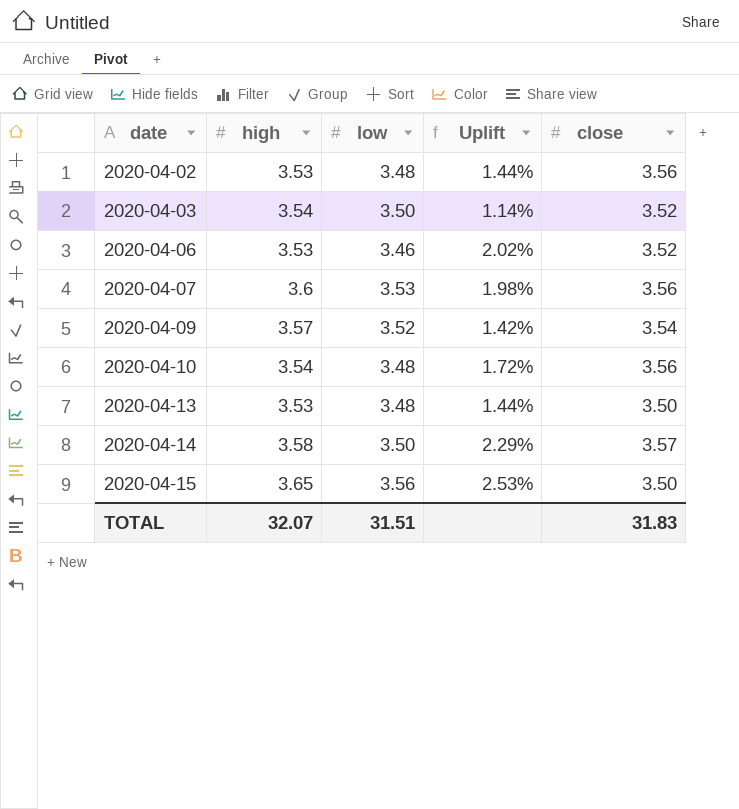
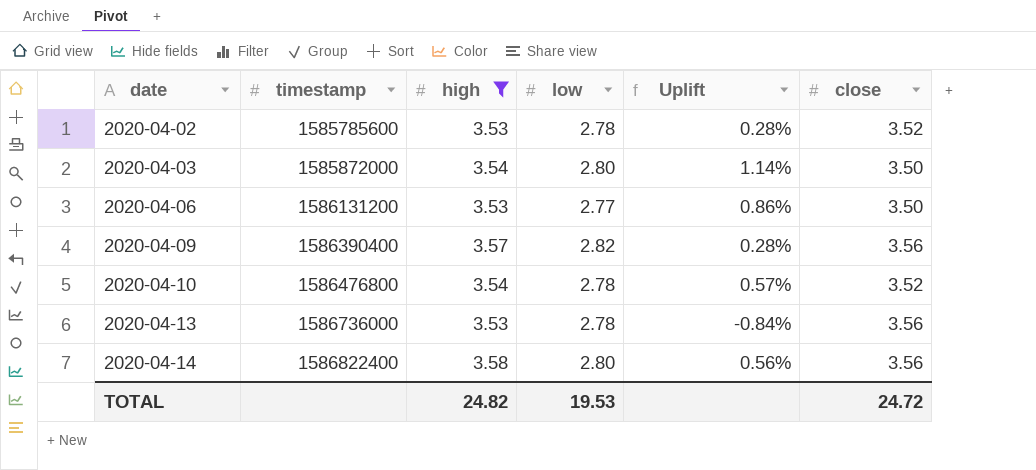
filter: none -> high <= 3.58
column timestamp | position: none -> 2
column Uplift | formula: ([high] - [low]) / [low] -> ([high] - [close]) / [close]
2020-04-02 | low: 3.48 -> 2.78
2020-04-02 | close: 3.56 -> 3.52
2020-04-03 | low: 3.50 -> 2.80
2020-04-03 | close: 3.52 -> 3.50
2020-04-06 | low: 3.46 -> 2.77
2020-04-06 | close: 3.52 -> 3.50
2020-04-09 | low: 3.52 -> 2.82
2020-04-09 | close: 3.54 -> 3.56
2020-04-10 | low: 3.48 -> 2.78
2020-04-10 | close: 3.56 -> 3.52
2020-04-13 | low: 3.48 -> 2.78
2020-04-13 | close: 3.50 -> 3.56
2020-04-14 | low: 3.50 -> 2.80
2020-04-14 | close: 3.57 -> 3.56
TOTAL | high: 32.07 -> 24.82
TOTAL | low: 31.51 -> 19.53
TOTAL | close: 31.83 -> 24.72

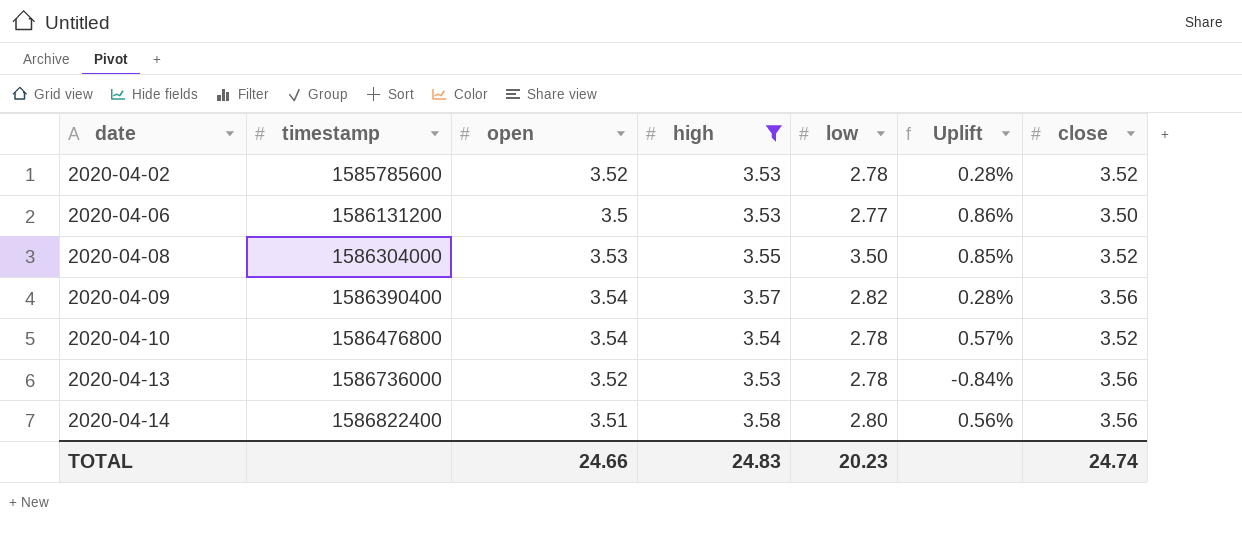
column open | position: none -> 3
row 2020-04-03: 1585872000 | 3.54 | 2.80 | 1.14% | 3.50 -> none
row 2020-04-08: none -> 1586304000 | 3.53 | 3.55 | 3.50 | 0.85% | 3.52
TOTAL | high: 24.82 -> 24.83
TOTAL | low: 19.53 -> 20.23
TOTAL | close: 24.72 -> 24.74

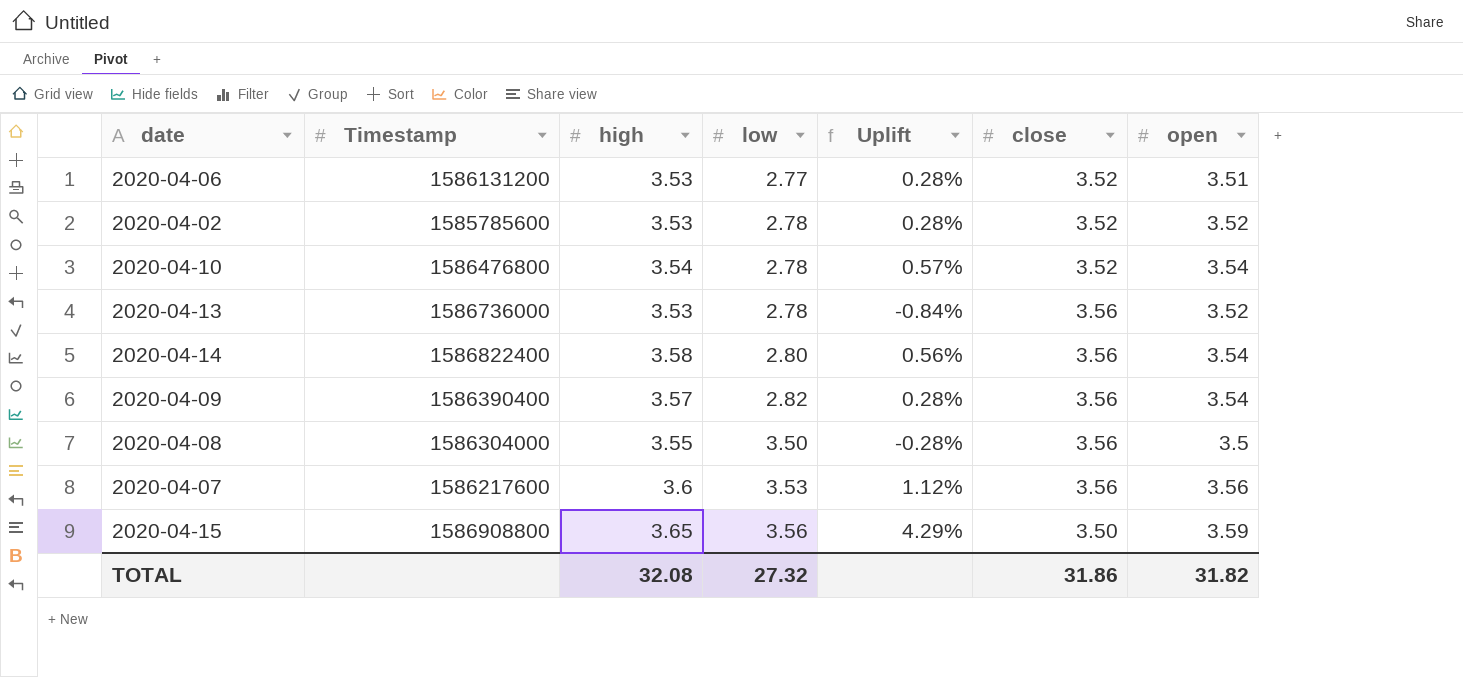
filter: high <= 3.58 -> none
row order: date ascending -> low ascending
column name: timestamp -> Timestamp
column open | position: 3 -> 7
2020-04-06 | Uplift: 0.86% -> 0.28%
2020-04-06 | close: 3.50 -> 3.52
2020-04-06 | open: 3.5 -> 3.51
2020-04-14 | open: 3.51 -> 3.54
2020-04-08 | Uplift: 0.85% -> -0.28%
2020-04-08 | close: 3.52 -> 3.56
2020-04-08 | open: 3.53 -> 3.5
TOTAL | high: 24.83 -> 32.08
TOTAL | low: 20.23 -> 27.32
TOTAL | close: 24.74 -> 31.86
TOTAL | open: 24.66 -> 31.82

